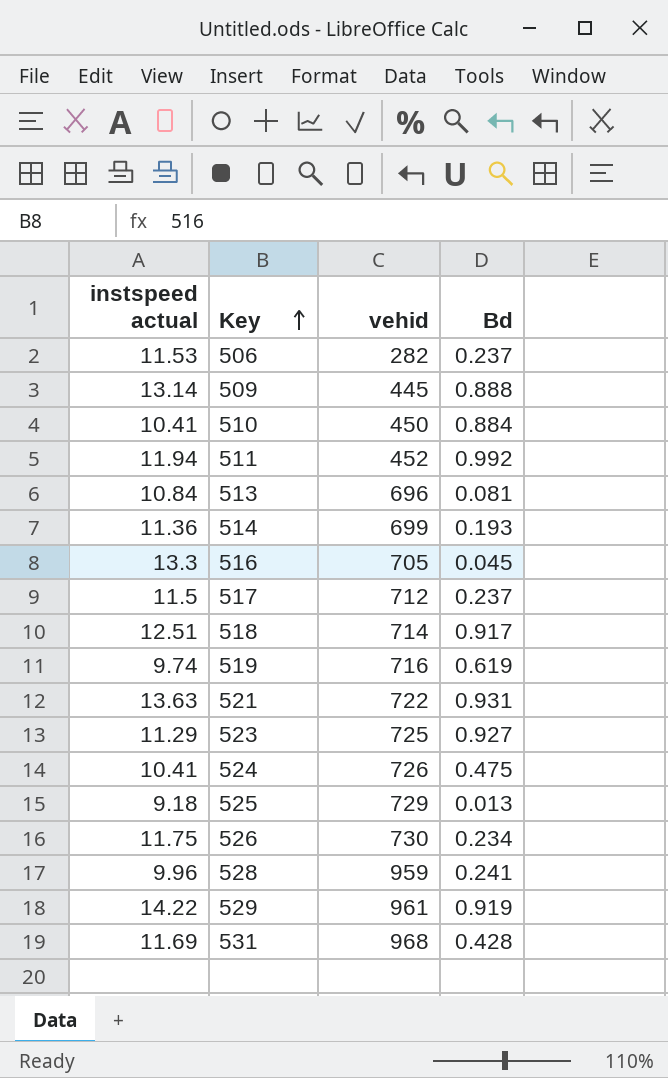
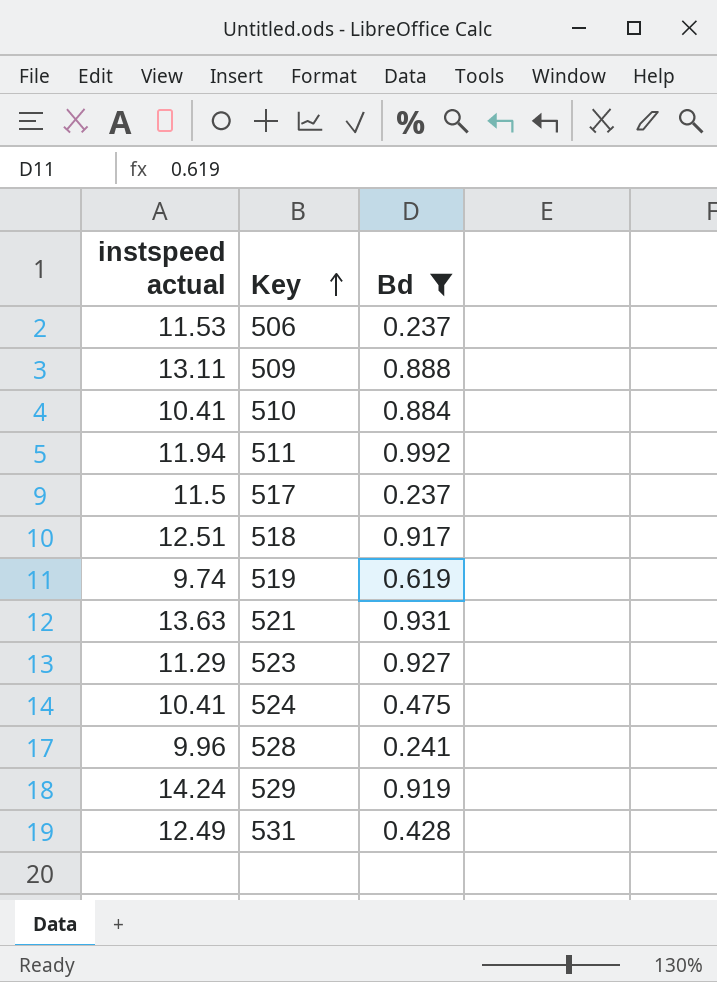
filter: none -> Bd >= 0.237
column vehid | position: 3 -> none
509 | instspeed actual: 13.14 -> 13.11
529 | instspeed actual: 14.22 -> 14.24
531 | instspeed actual: 11.69 -> 12.49

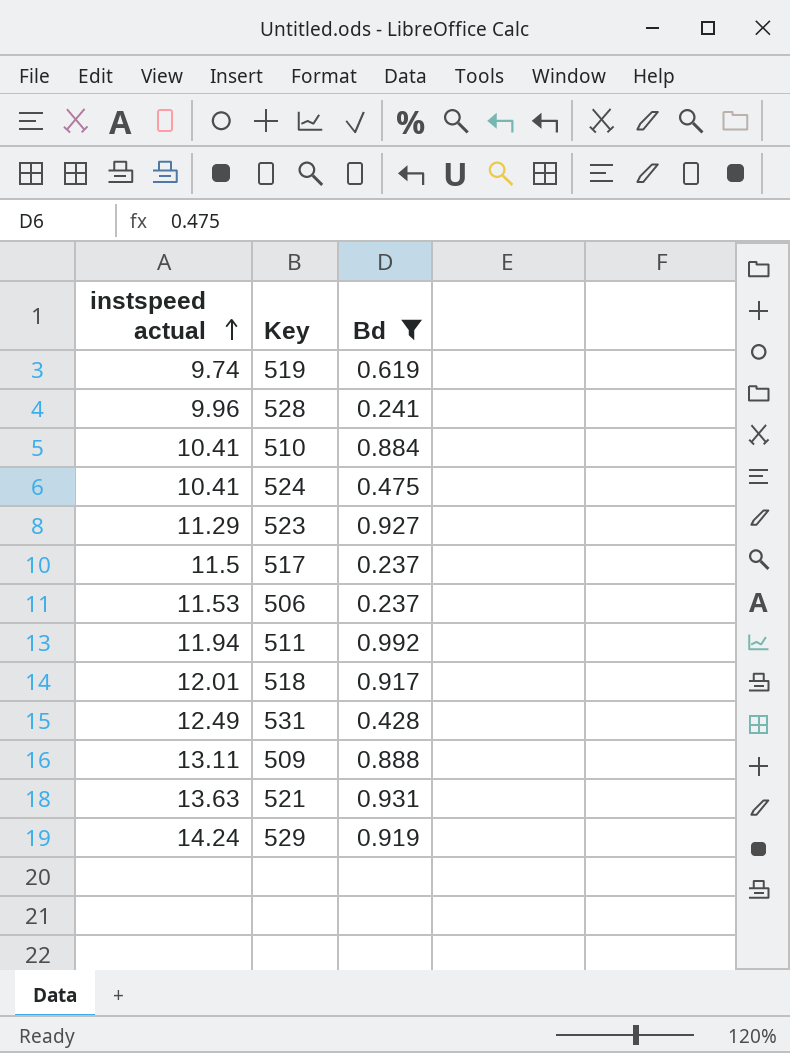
row order: Key ascending -> instspeed actual ascending
518 | instspeed actual: 12.51 -> 12.01

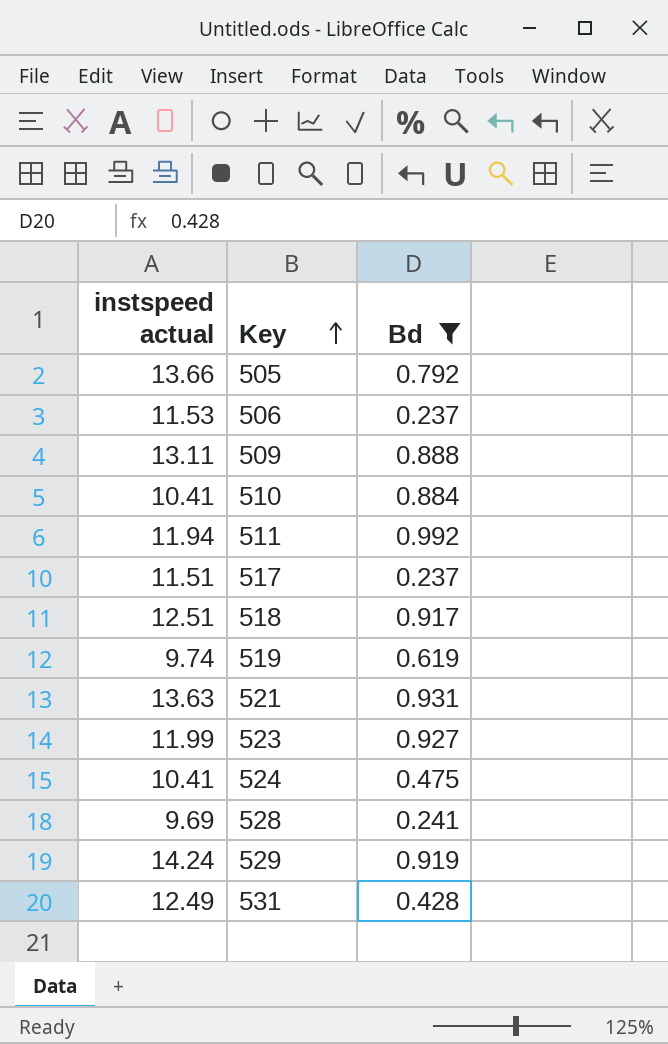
row order: instspeed actual ascending -> Key ascending
row 505: none -> 13.66 | 0.792
517 | instspeed actual: 11.5 -> 11.51
518 | instspeed actual: 12.01 -> 12.51
523 | instspeed actual: 11.29 -> 11.99
528 | instspeed actual: 9.96 -> 9.69

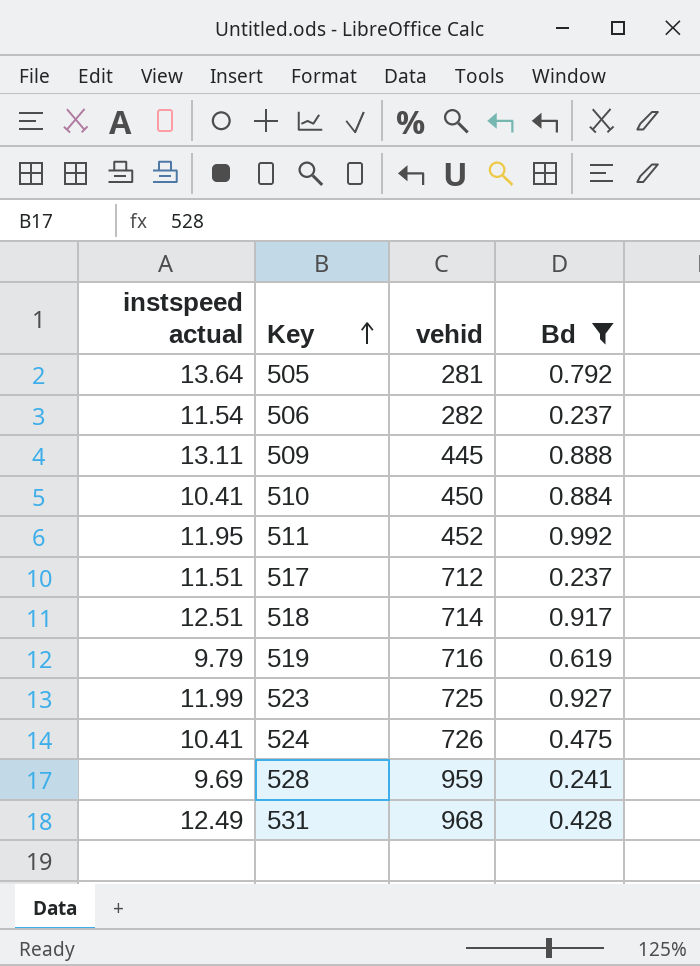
column vehid | position: none -> 3
row 521: 13.63 | 0.931 -> none
row 529: 14.24 | 0.919 -> none
505 | instspeed actual: 13.66 -> 13.64
506 | instspeed actual: 11.53 -> 11.54
511 | instspeed actual: 11.94 -> 11.95
519 | instspeed actual: 9.74 -> 9.79

